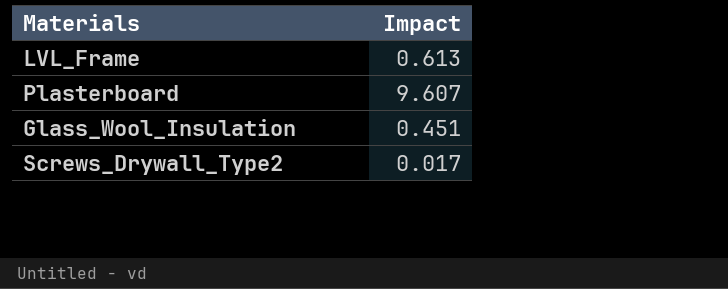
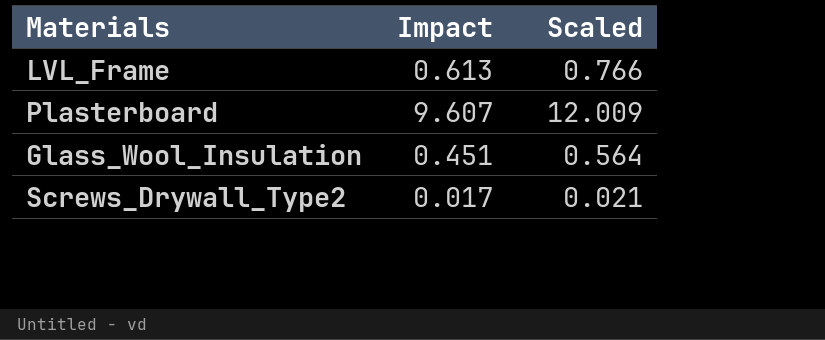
column Scaled | formula: none -> [Impact] * 1.25

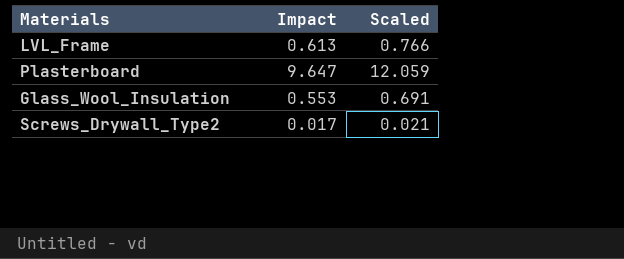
Plasterboard | Impact: 9.607 -> 9.647
Plasterboard | Scaled: 12.009 -> 12.059
Glass_Wool_Insulation | Impact: 0.451 -> 0.553
Glass_Wool_Insulation | Scaled: 0.564 -> 0.691

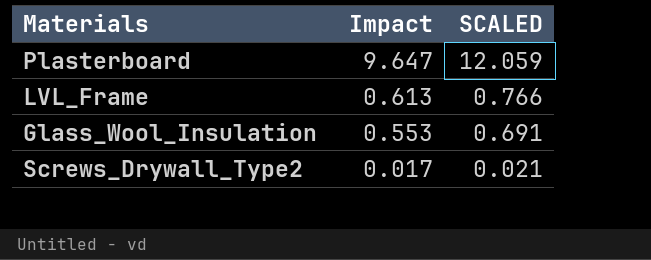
row order: none -> Impact descending
column name: Scaled -> SCALED

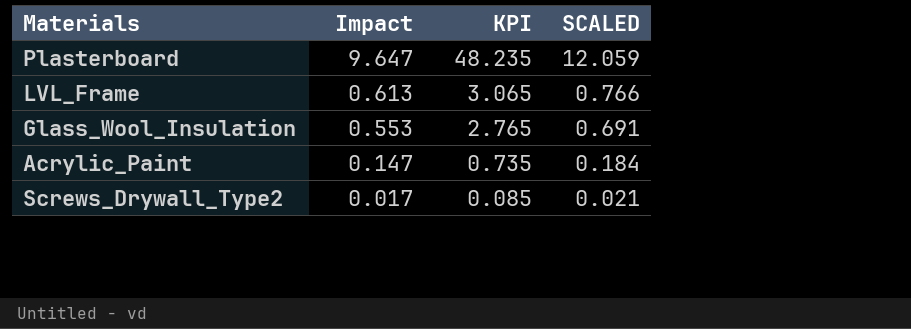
column KPI | formula: none -> [Impact] * 5
row Acrylic_Paint: none -> 0.147 | 0.735 | 0.184

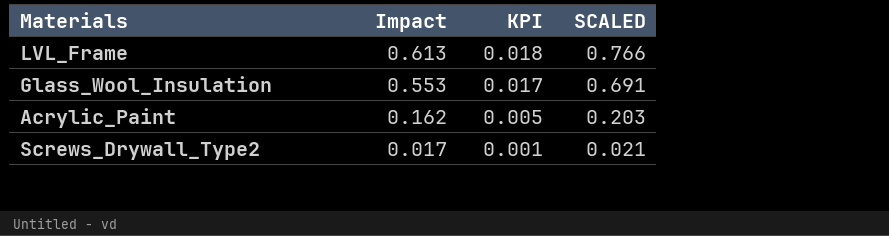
column KPI | formula: [Impact] * 5 -> [Impact] * 0.03
row Plasterboard: 9.647 | 48.235 | 12.059 -> none
Acrylic_Paint | Impact: 0.147 -> 0.162
Acrylic_Paint | SCALED: 0.184 -> 0.203

